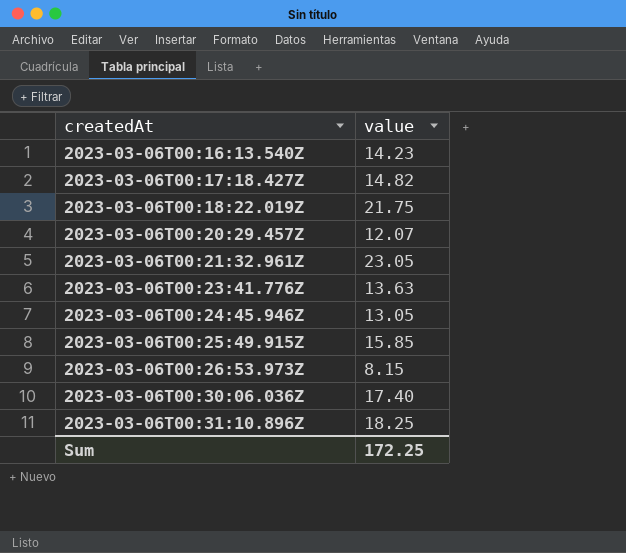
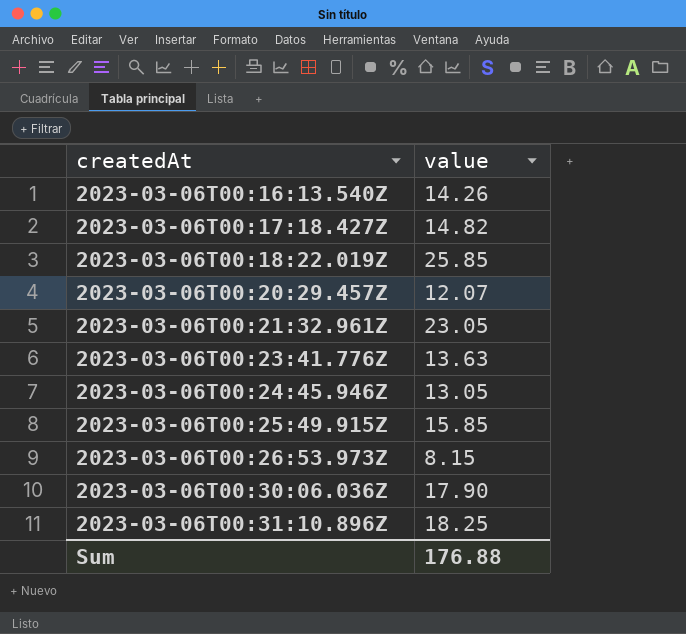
2023-03-06T00:16:13.540Z | value: 14.23 -> 14.26
2023-03-06T00:18:22.019Z | value: 21.75 -> 25.85
2023-03-06T00:30:06.036Z | value: 17.40 -> 17.90
Sum | value: 172.25 -> 176.88

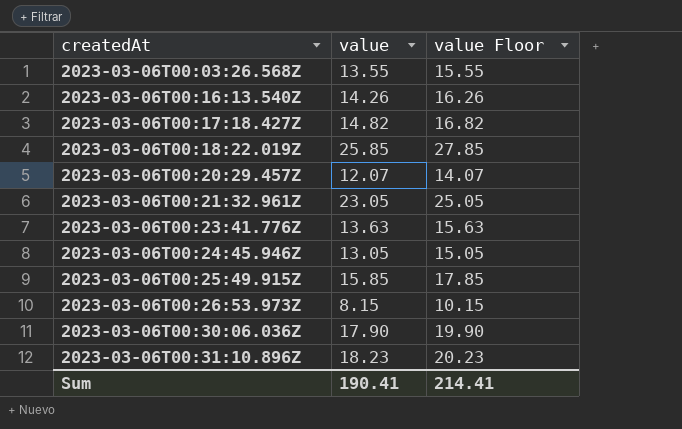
column value Floor | formula: none -> [value] + 2
row 2023-03-06T00:03:26.568Z: none -> 13.55 | 15.55
2023-03-06T00:31:10.896Z | value: 18.25 -> 18.23
Sum | value: 176.88 -> 190.41

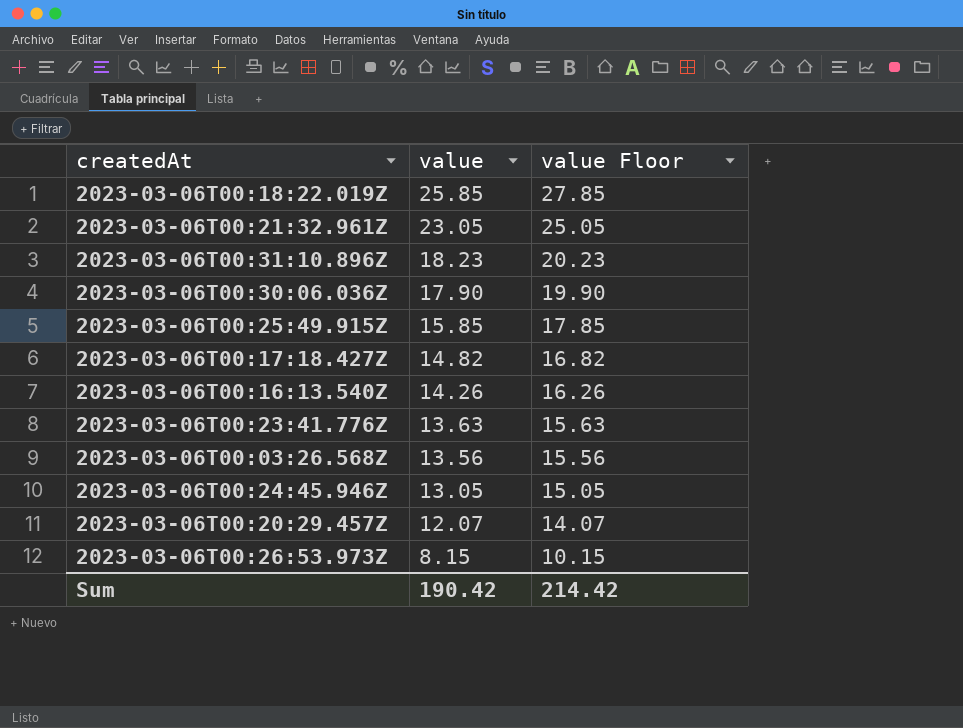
row order: createdAt ascending -> value descending
2023-03-06T00:03:26.568Z | value: 13.55 -> 13.56
2023-03-06T00:03:26.568Z | value Floor: 15.55 -> 15.56
Sum | value: 190.41 -> 190.42
Sum | value Floor: 214.41 -> 214.42

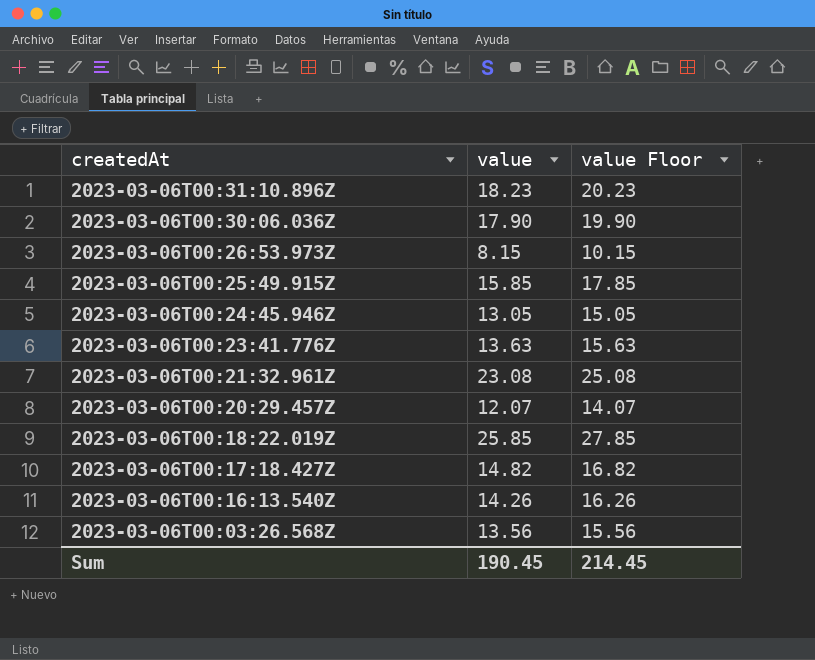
row order: value descending -> createdAt descending
2023-03-06T00:21:32.961Z | value: 23.05 -> 23.08
2023-03-06T00:21:32.961Z | value Floor: 25.05 -> 25.08
Sum | value: 190.42 -> 190.45
Sum | value Floor: 214.42 -> 214.45

